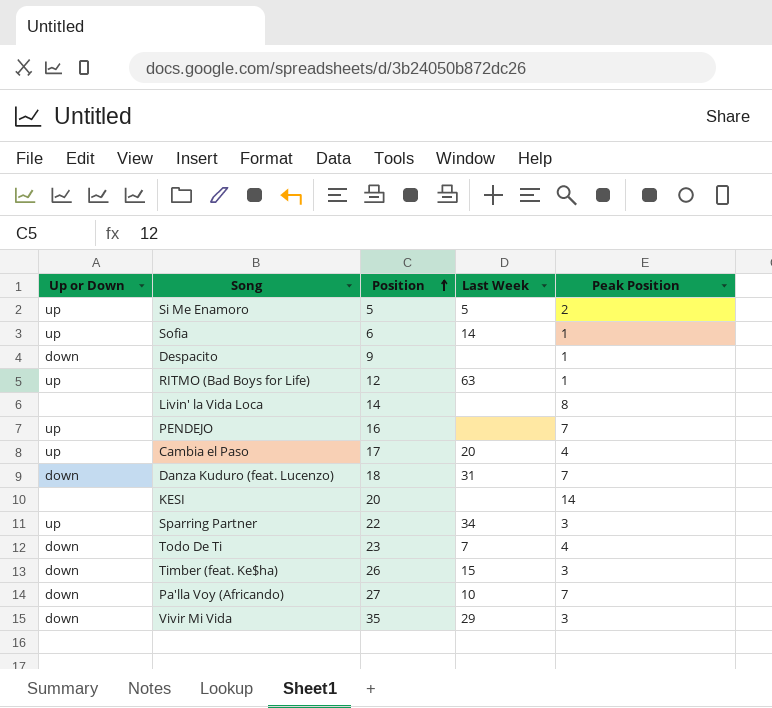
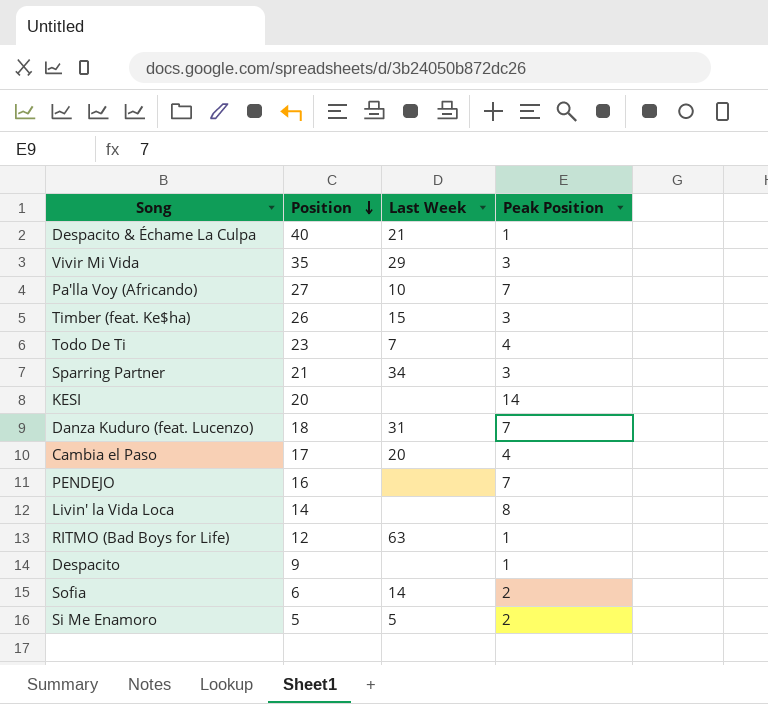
row order: Position ascending -> Position descending
column Up or Down | position: 1 -> none
row Despacito & Échame La Culpa: none -> 40 | 21 | 1
Sparring Partner | Position: 22 -> 21
Sofia | Peak Position: 1 -> 2

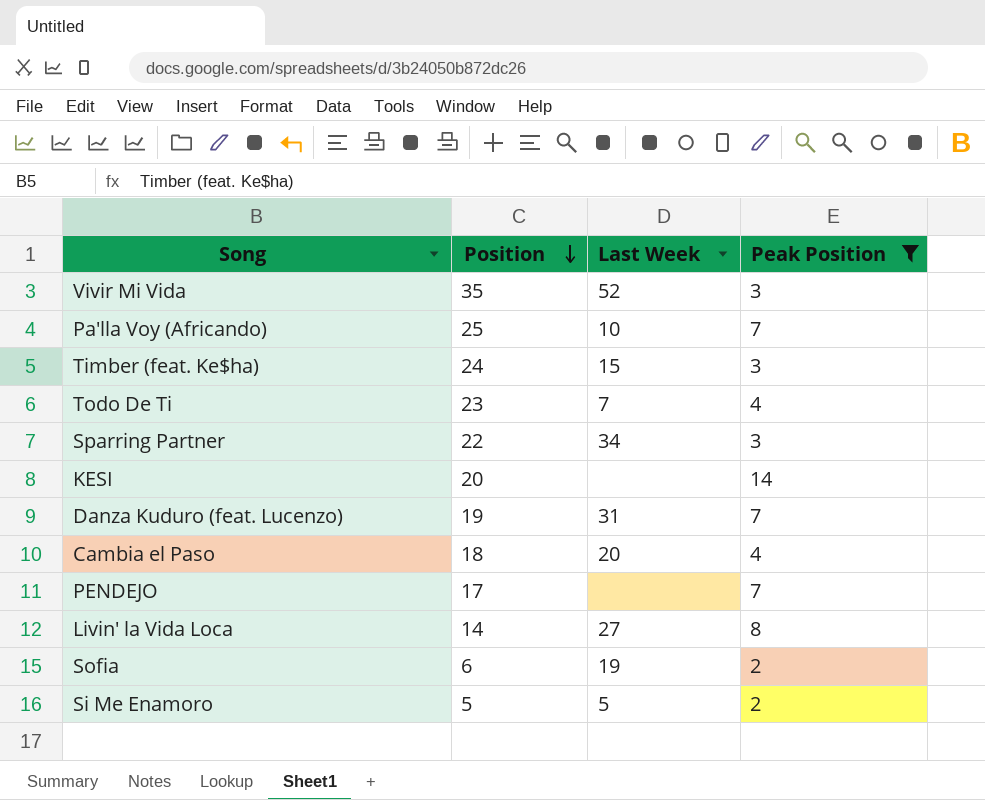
filter: none -> Peak Position != 1
Vivir Mi Vida | Last Week: 29 -> 52
Pa'lla Voy (Africando) | Position: 27 -> 25
Timber (feat. Ke$ha) | Position: 26 -> 24
Sparring Partner | Position: 21 -> 22
Danza Kuduro (feat. Lucenzo) | Position: 18 -> 19
Cambia el Paso | Position: 17 -> 18
PENDEJO | Position: 16 -> 17
Livin' la Vida Loca | Last Week: none -> 27
Sofia | Last Week: 14 -> 19

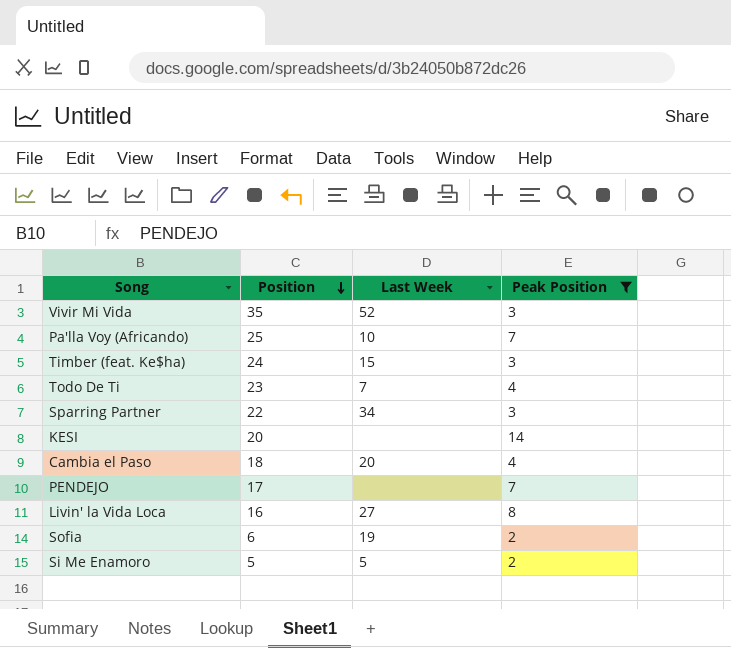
row Danza Kuduro (feat. Lucenzo): 19 | 31 | 7 -> none
Livin' la Vida Loca | Position: 14 -> 16

